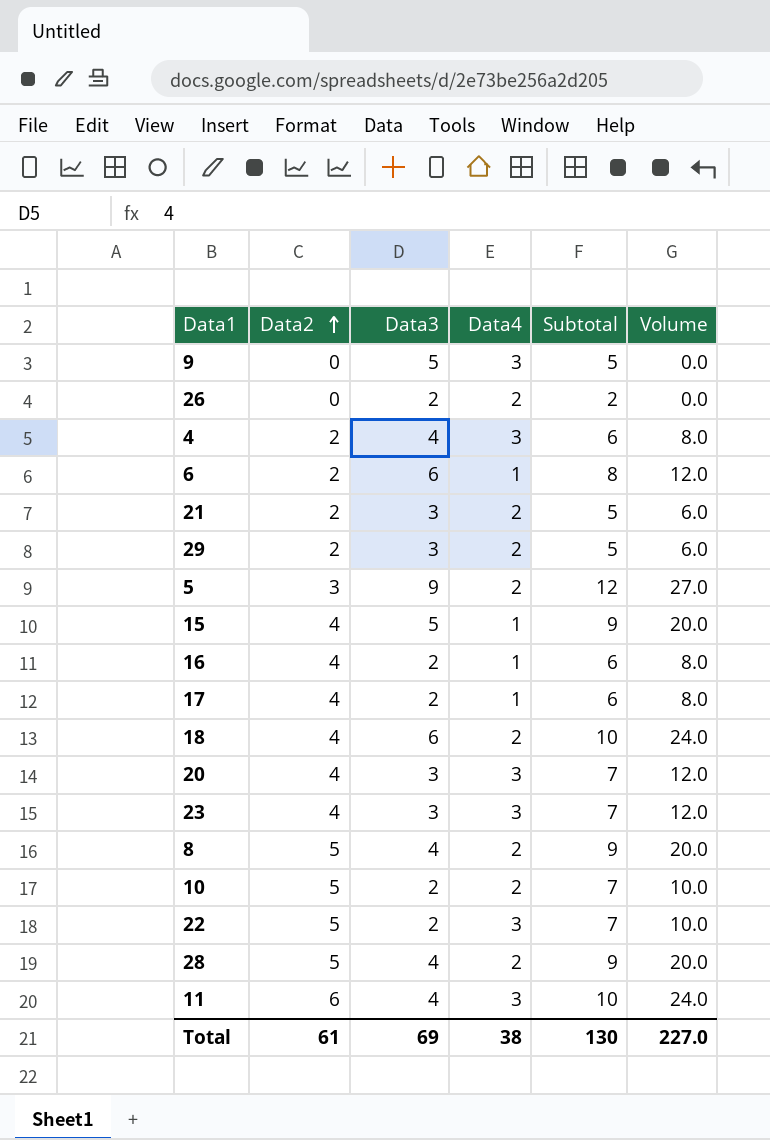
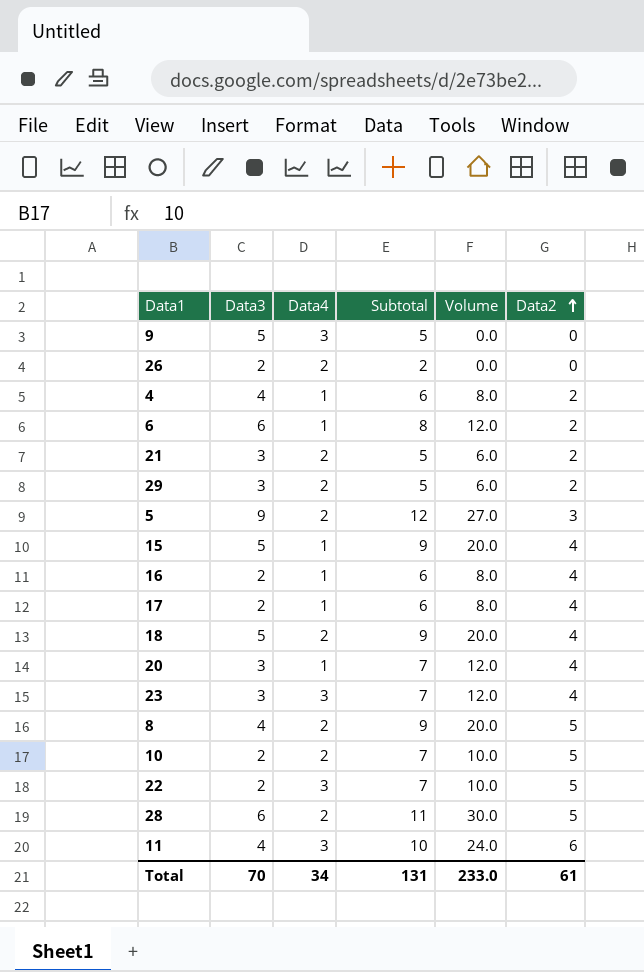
column Data2 | position: 2 -> 6
4 | Data4: 3 -> 1
18 | Data3: 6 -> 5
18 | Subtotal: 10 -> 9
18 | Volume: 24.0 -> 20.0
20 | Data4: 3 -> 1
28 | Data3: 4 -> 6
28 | Subtotal: 9 -> 11
28 | Volume: 20.0 -> 30.0
Total | Data3: 69 -> 70
Total | Data4: 38 -> 34
Total | Subtotal: 130 -> 131
Total | Volume: 227.0 -> 233.0

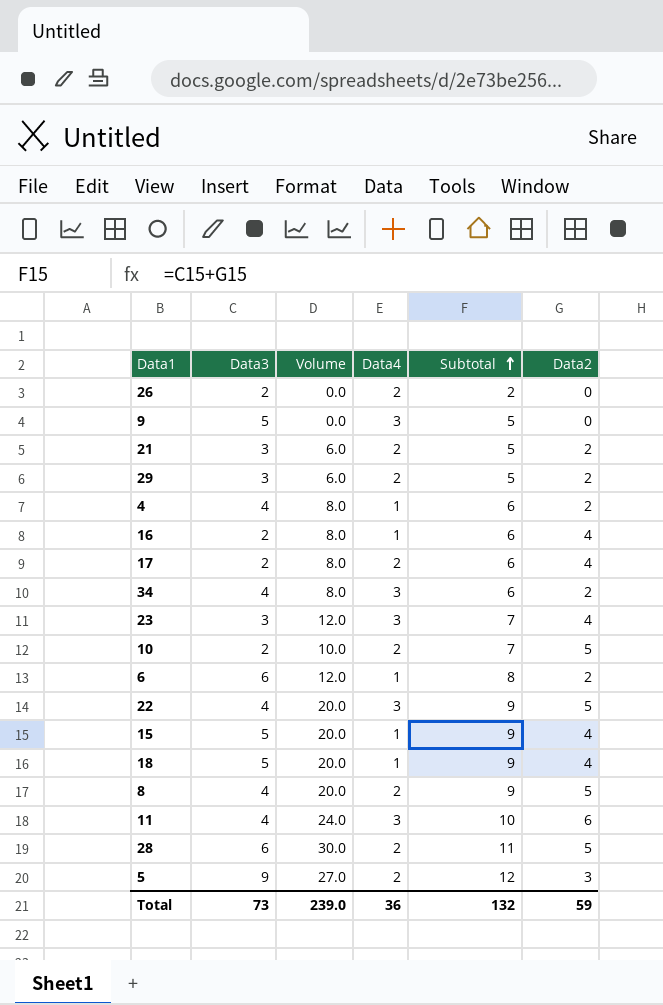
row order: Data2 ascending -> Subtotal ascending
column Volume | position: 5 -> 3
row 20: 3 | 1 | 7 | 12.0 | 4 -> none
17 | Data4: 1 -> 2
row 34: none -> 4 | 8.0 | 3 | 6 | 2
22 | Data3: 2 -> 4
22 | Volume: 10.0 -> 20.0
22 | Subtotal: 7 -> 9
18 | Data4: 2 -> 1
Total | Data3: 70 -> 73
Total | Volume: 233.0 -> 239.0
Total | Data4: 34 -> 36
Total | Subtotal: 131 -> 132
Total | Data2: 61 -> 59

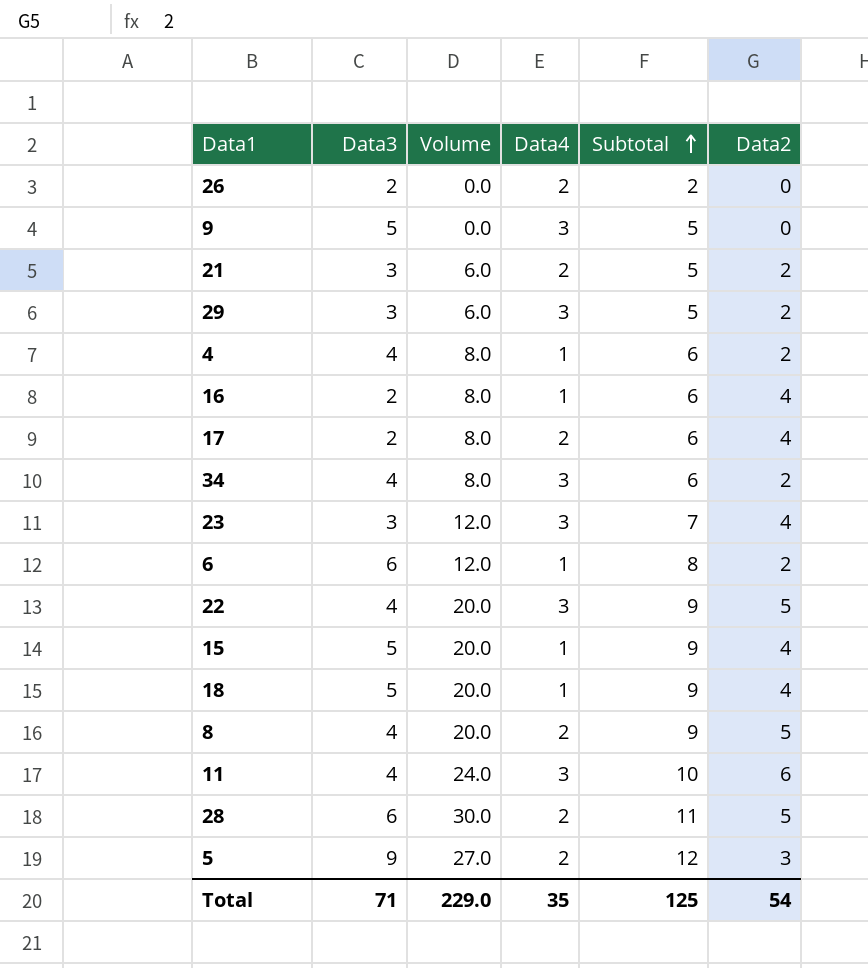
row 10: 2 | 10.0 | 2 | 7 | 5 -> none
29 | Data4: 2 -> 3
Total | Data3: 73 -> 71
Total | Volume: 239.0 -> 229.0
Total | Data4: 36 -> 35
Total | Subtotal: 132 -> 125
Total | Data2: 59 -> 54

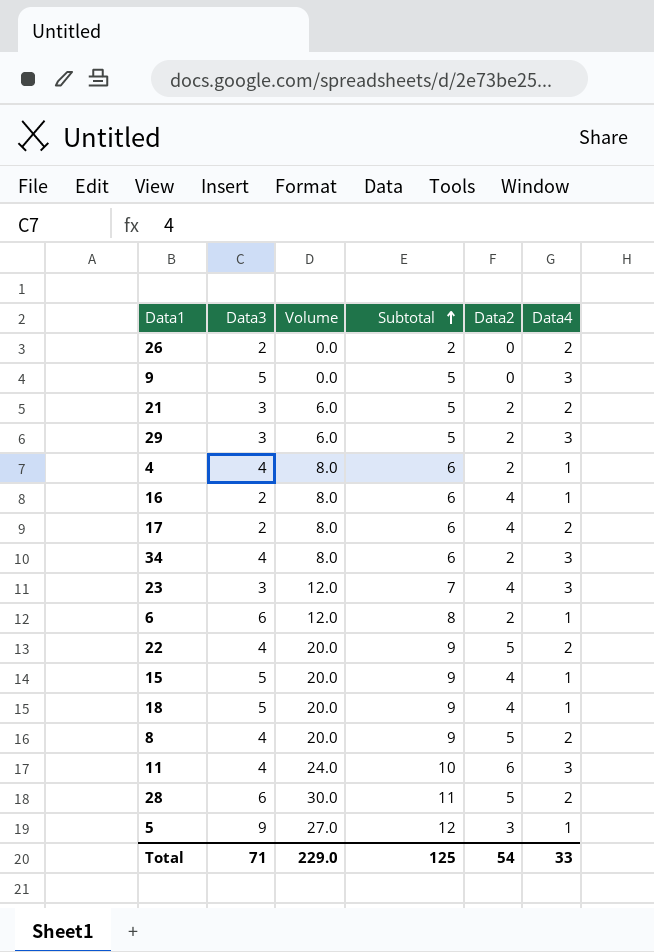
column Data4 | position: 4 -> 6
22 | Data4: 3 -> 2
5 | Data4: 2 -> 1
Total | Data4: 35 -> 33

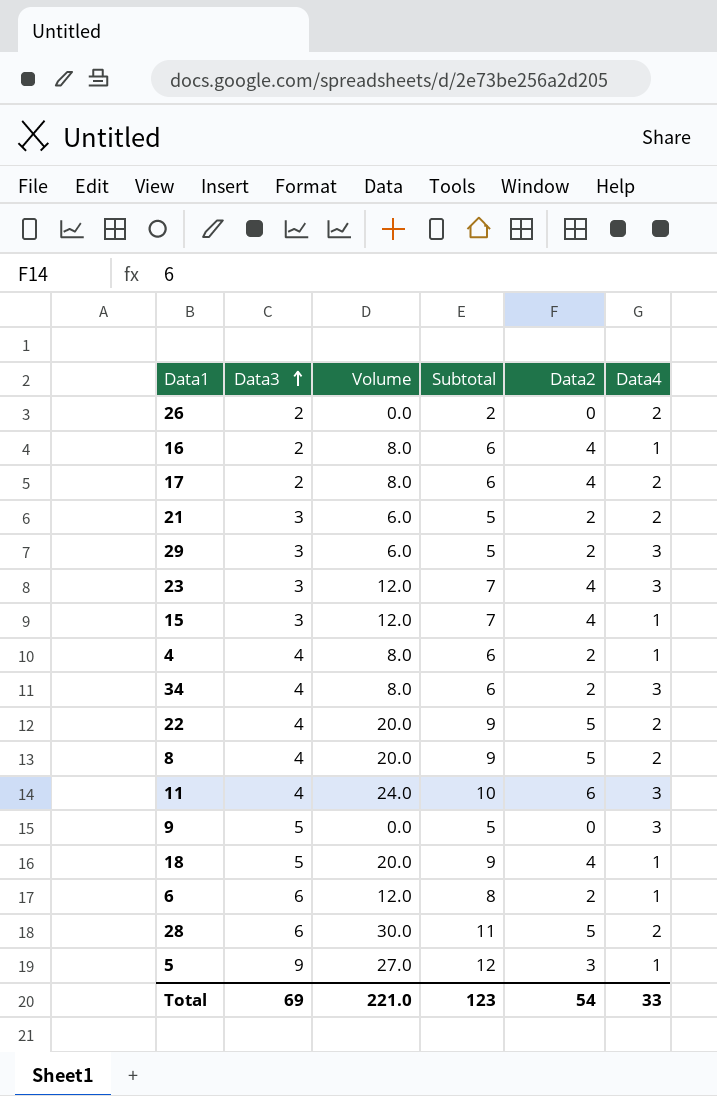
row order: Subtotal ascending -> Data3 ascending
15 | Data3: 5 -> 3
15 | Volume: 20.0 -> 12.0
15 | Subtotal: 9 -> 7
Total | Data3: 71 -> 69
Total | Volume: 229.0 -> 221.0
Total | Subtotal: 125 -> 123

